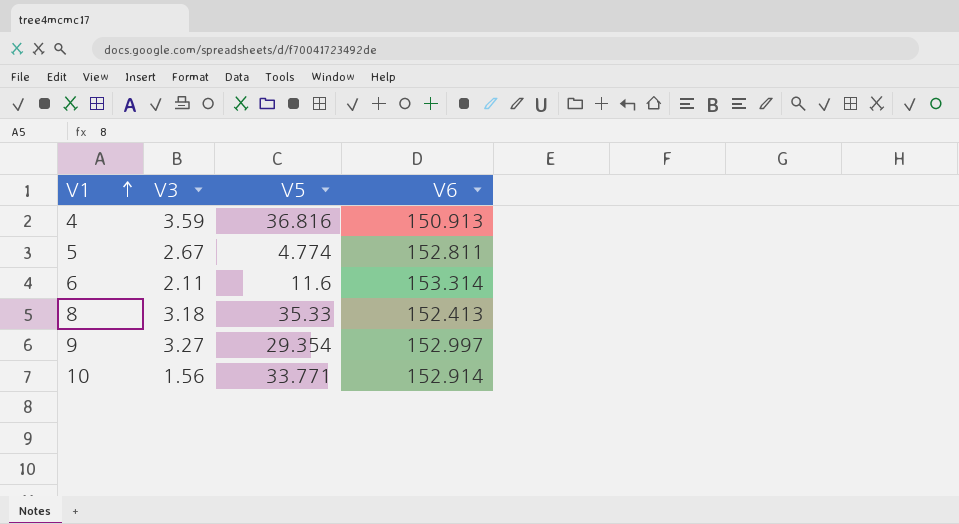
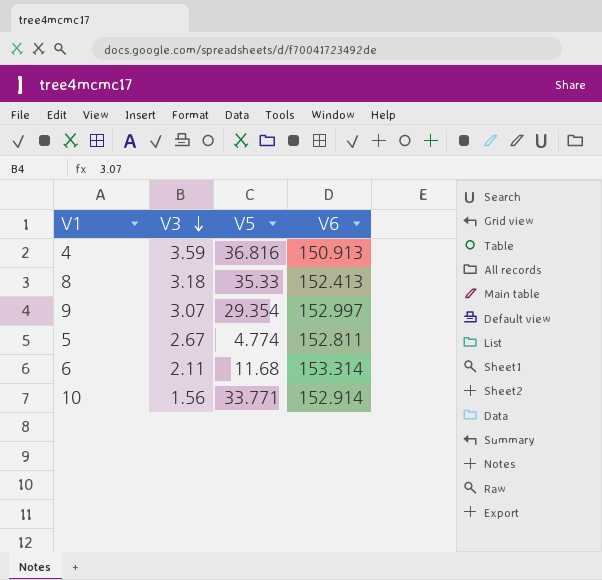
row order: V1 ascending -> V3 descending
9 | V3: 3.27 -> 3.07
6 | V5: 11.6 -> 11.68

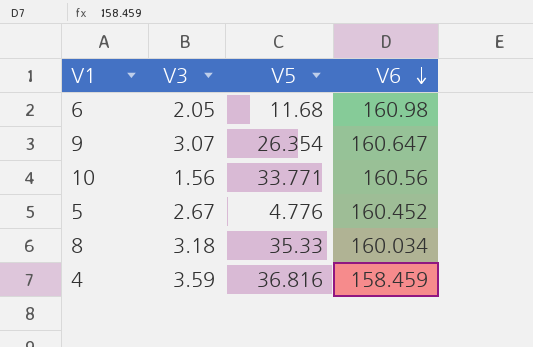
row order: V3 descending -> V6 descending
6 | V3: 2.11 -> 2.05
6 | V6: 153.314 -> 160.98
9 | V5: 29.354 -> 26.354
9 | V6: 152.997 -> 160.647
10 | V6: 152.914 -> 160.56
5 | V5: 4.774 -> 4.776
5 | V6: 152.811 -> 160.452
8 | V6: 152.413 -> 160.034
4 | V6: 150.913 -> 158.459

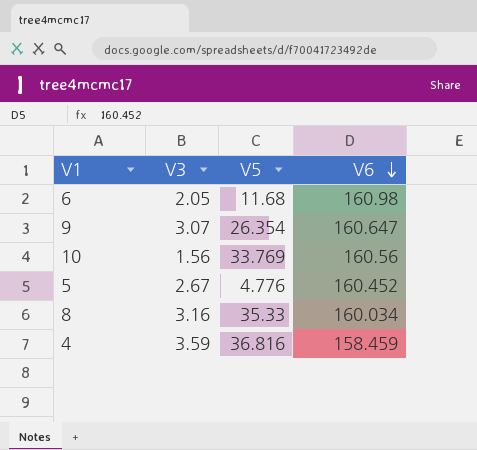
10 | V5: 33.771 -> 33.769
8 | V3: 3.18 -> 3.16

